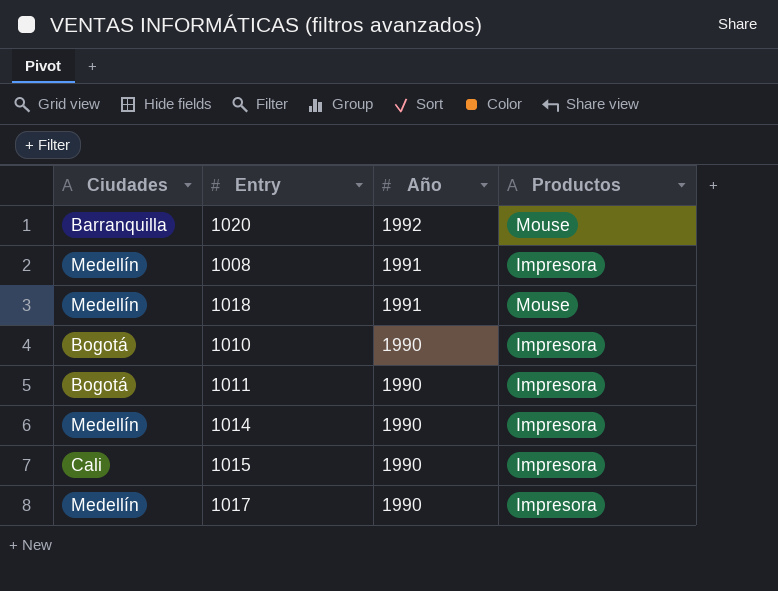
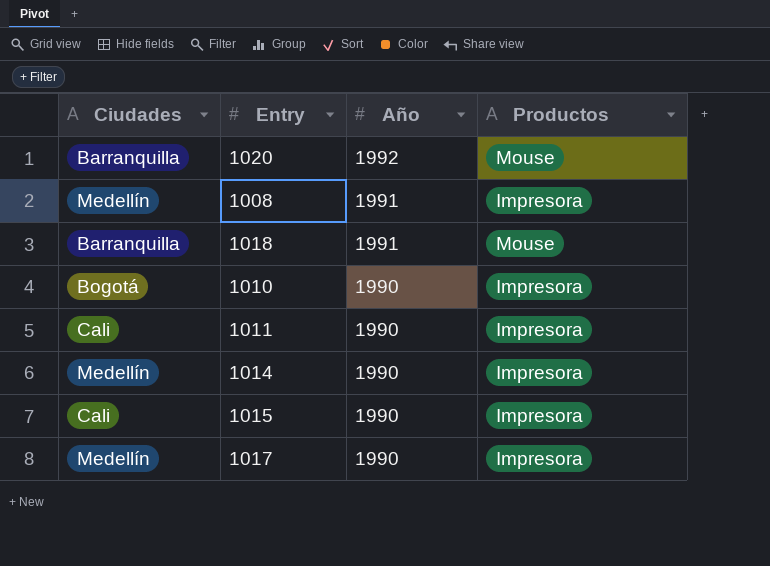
1018 | Ciudades: Medellín -> Barranquilla
1011 | Ciudades: Bogotá -> Cali

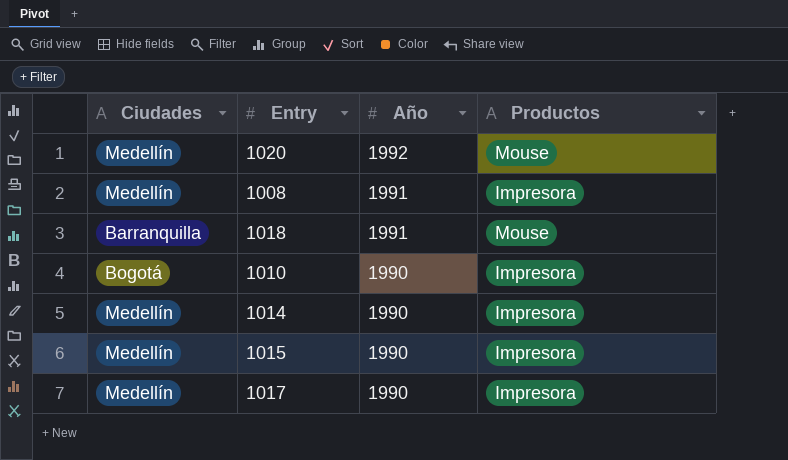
row 1011: Cali | 1990 | Impresora -> none
1020 | Ciudades: Barranquilla -> Medellín
1015 | Ciudades: Cali -> Medellín

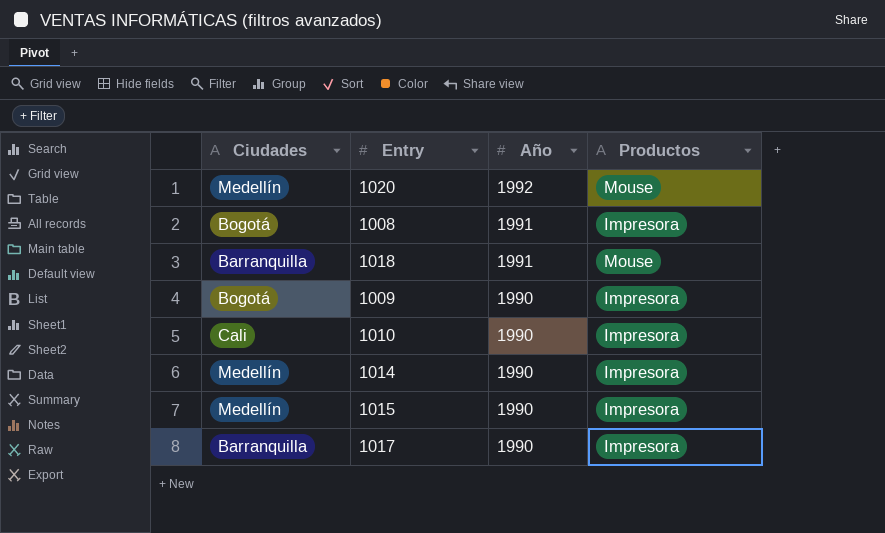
1008 | Ciudades: Medellín -> Bogotá
row 1009: none -> Bogotá | 1990 | Impresora
1010 | Ciudades: Bogotá -> Cali
1017 | Ciudades: Medellín -> Barranquilla

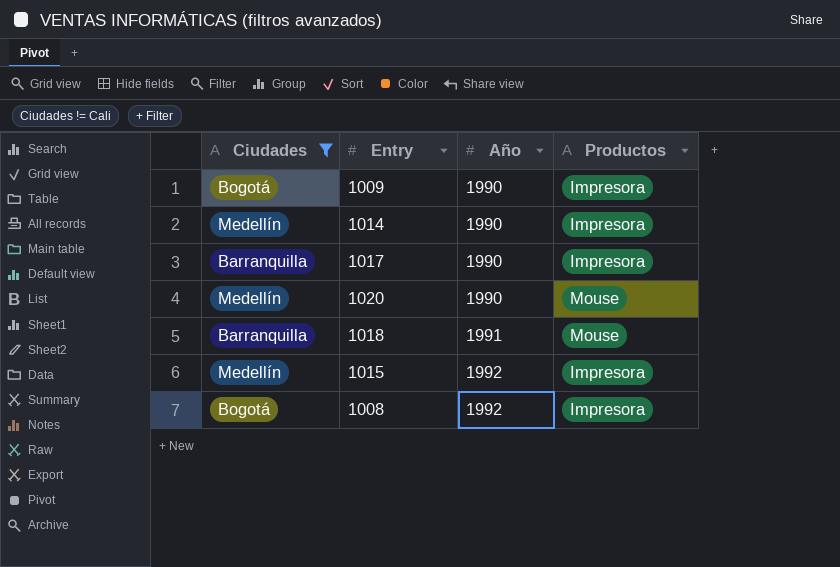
filter: none -> Ciudades != Cali
row order: Año descending -> Año ascending
1020 | Año: 1992 -> 1990
1015 | Año: 1990 -> 1992
1008 | Año: 1991 -> 1992

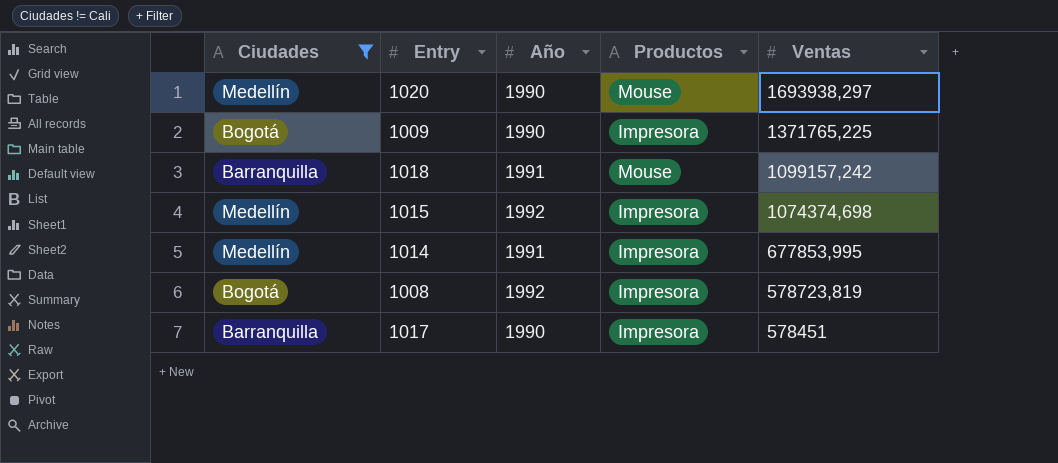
row order: Año ascending -> Ventas descending
column Ventas | position: none -> 5
1014 | Año: 1990 -> 1991

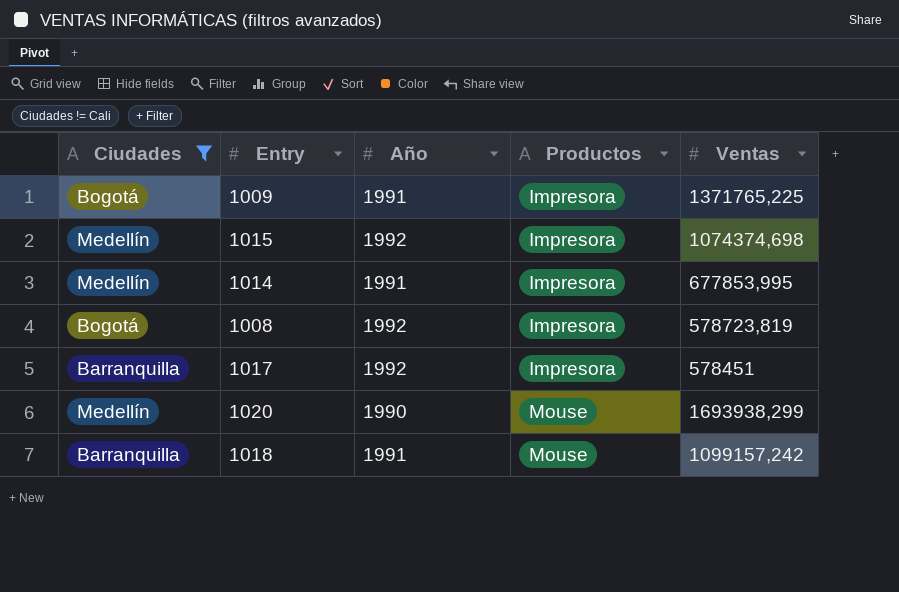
row order: Ventas descending -> Productos ascending
1009 | Año: 1990 -> 1991
1017 | Año: 1990 -> 1992
1020 | Ventas: 1693938,297 -> 1693938,299

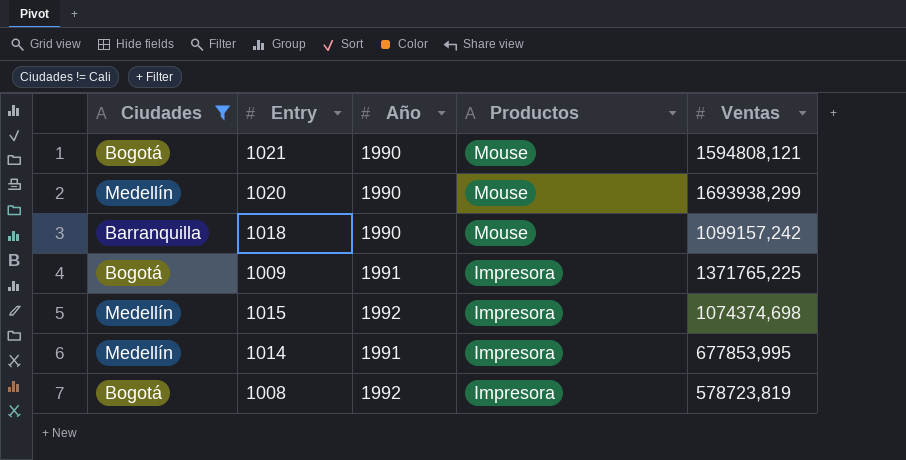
row order: Productos ascending -> Productos descending
row 1017: Barranquilla | 1992 | Impresora | 578451 -> none
row 1021: none -> Bogotá | 1990 | Mouse | 1594808,121
1018 | Año: 1991 -> 1990

